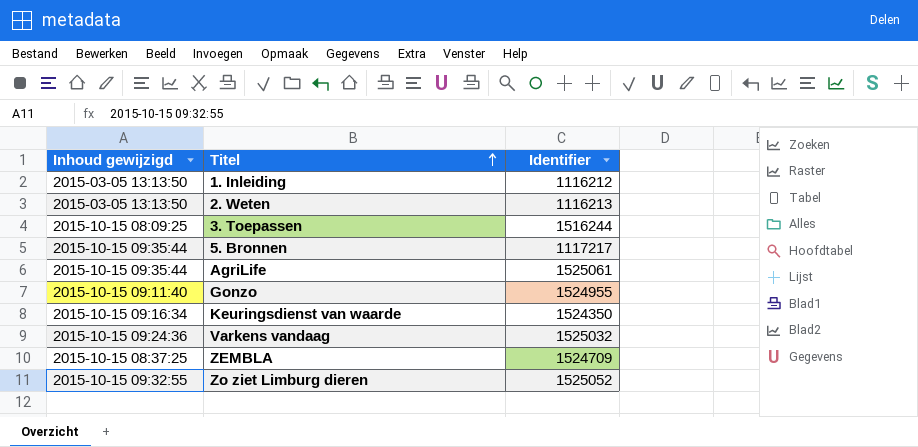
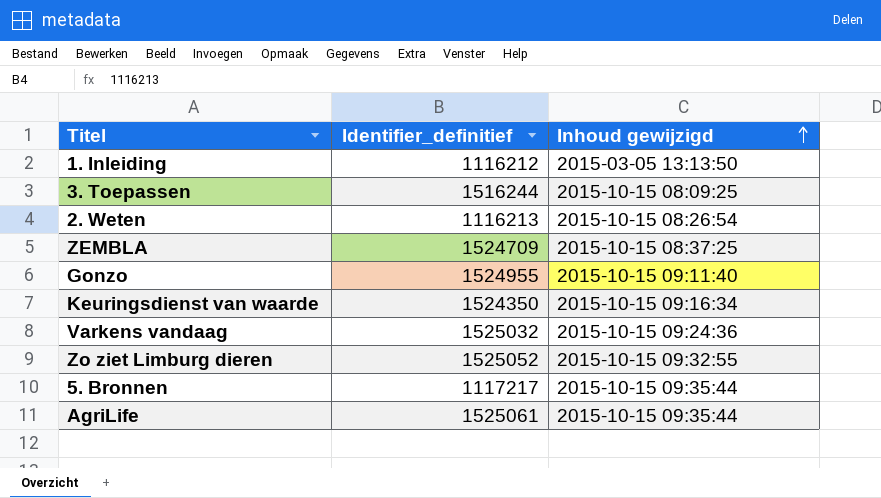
row order: Titel ascending -> Inhoud gewijzigd ascending
column name: Identifier -> Identifier_definitief
column Inhoud gewijzigd | position: 1 -> 3
2. Weten | Inhoud gewijzigd: 2015-03-05 13:13:50 -> 2015-10-15 08:26:54

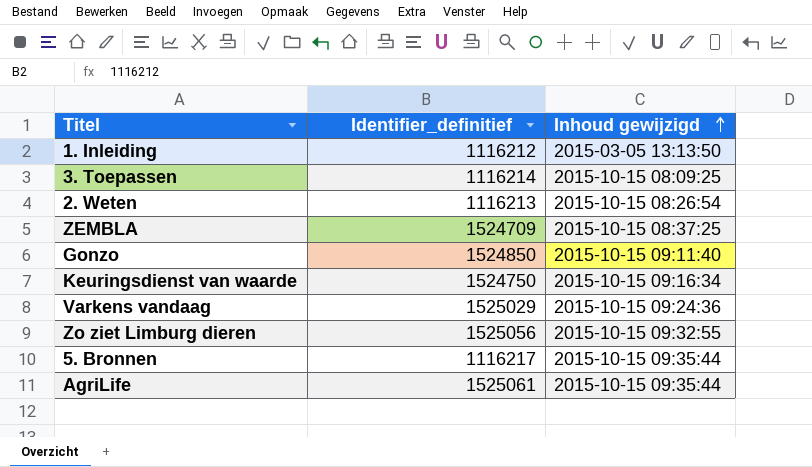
3. Toepassen | Identifier_definitief: 1516244 -> 1116214
Gonzo | Identifier_definitief: 1524955 -> 1524850
Keuringsdienst van waarde | Identifier_definitief: 1524350 -> 1524750
Varkens vandaag | Identifier_definitief: 1525032 -> 1525029
Zo ziet Limburg dieren | Identifier_definitief: 1525052 -> 1525056
5. Bronnen | Identifier_definitief: 1117217 -> 1116217

